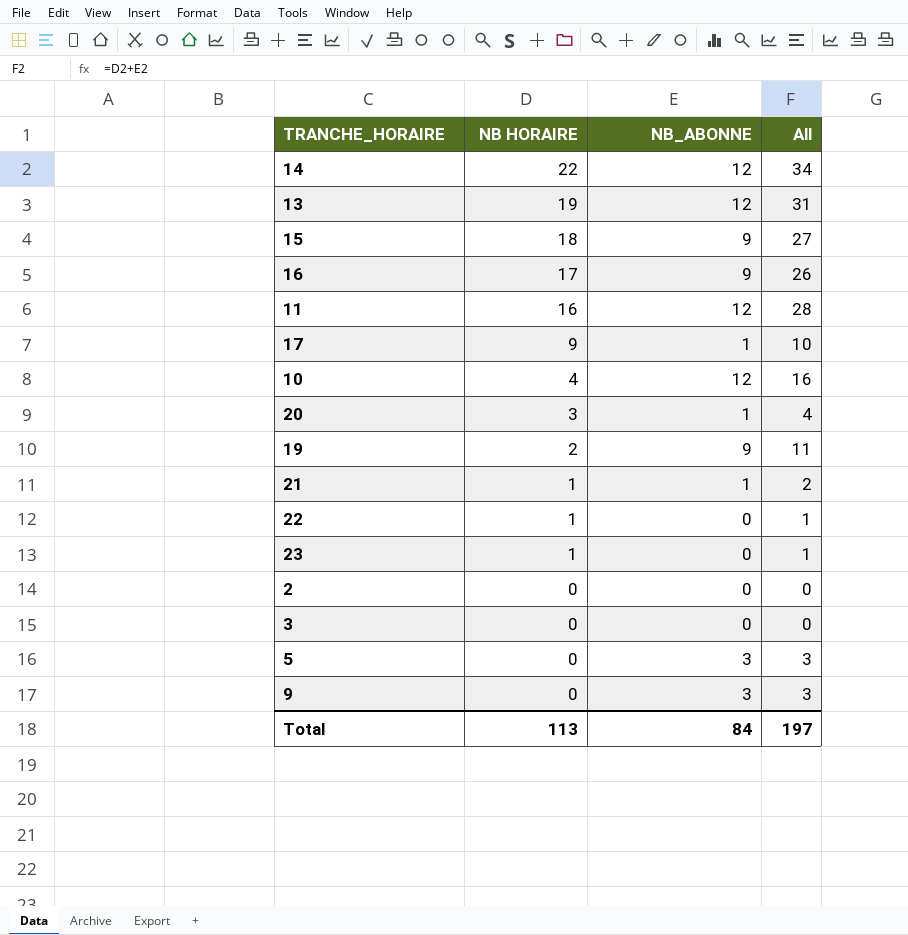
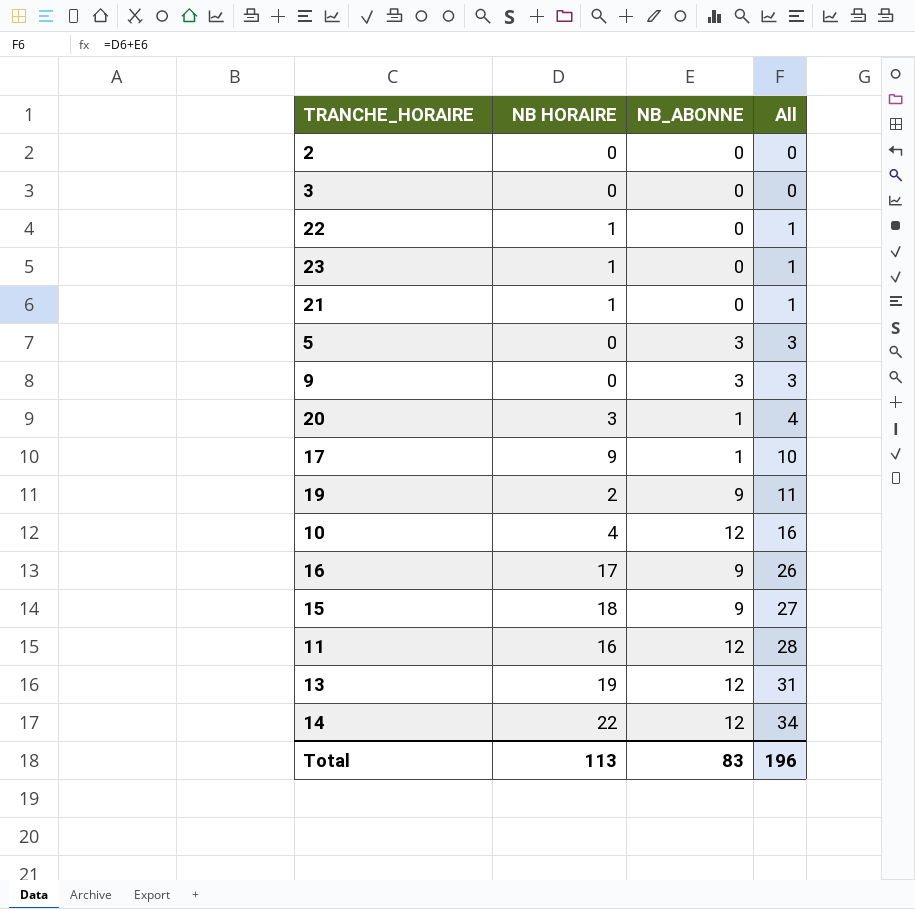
row order: NB HORAIRE descending -> All ascending
21 | NB_ABONNE: 1 -> 0
21 | All: 2 -> 1
Total | NB_ABONNE: 84 -> 83
Total | All: 197 -> 196

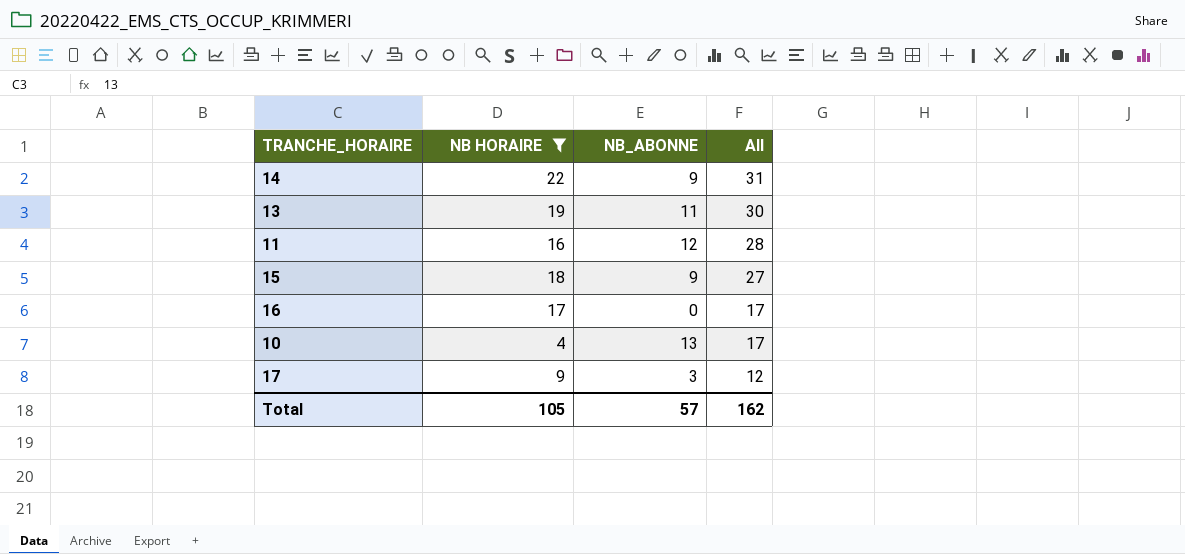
filter: none -> NB HORAIRE >= 4
row order: All ascending -> All descending
14 | NB_ABONNE: 12 -> 9
14 | All: 34 -> 31
13 | NB_ABONNE: 12 -> 11
13 | All: 31 -> 30
16 | NB_ABONNE: 9 -> 0
16 | All: 26 -> 17
10 | NB_ABONNE: 12 -> 13
10 | All: 16 -> 17
17 | NB_ABONNE: 1 -> 3
17 | All: 10 -> 12
Total | NB HORAIRE: 113 -> 105
Total | NB_ABONNE: 83 -> 57
Total | All: 196 -> 162

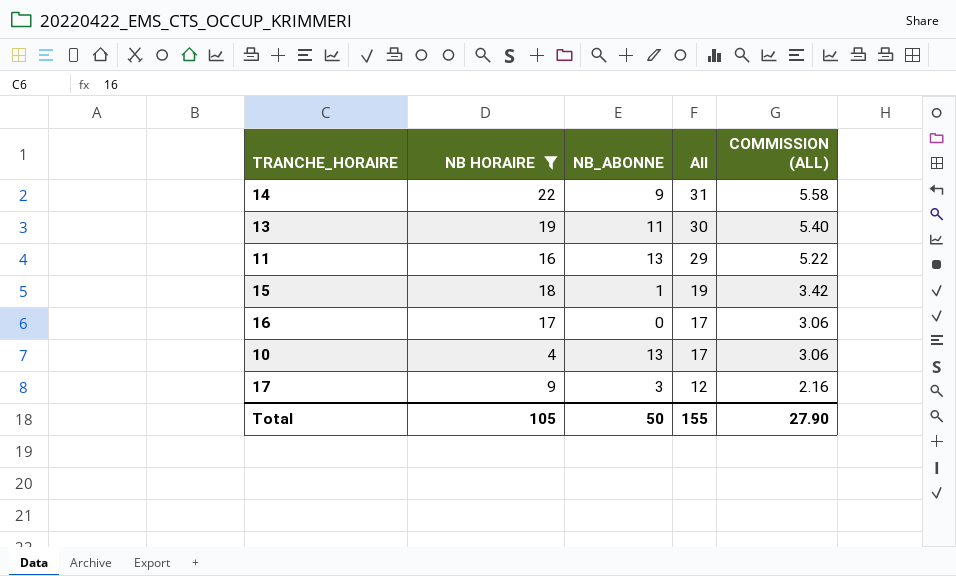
column COMMISSION (ALL) | formula: none -> [All] * 0.18
11 | NB_ABONNE: 12 -> 13
11 | All: 28 -> 29
15 | NB_ABONNE: 9 -> 1
15 | All: 27 -> 19
Total | NB_ABONNE: 57 -> 50
Total | All: 162 -> 155

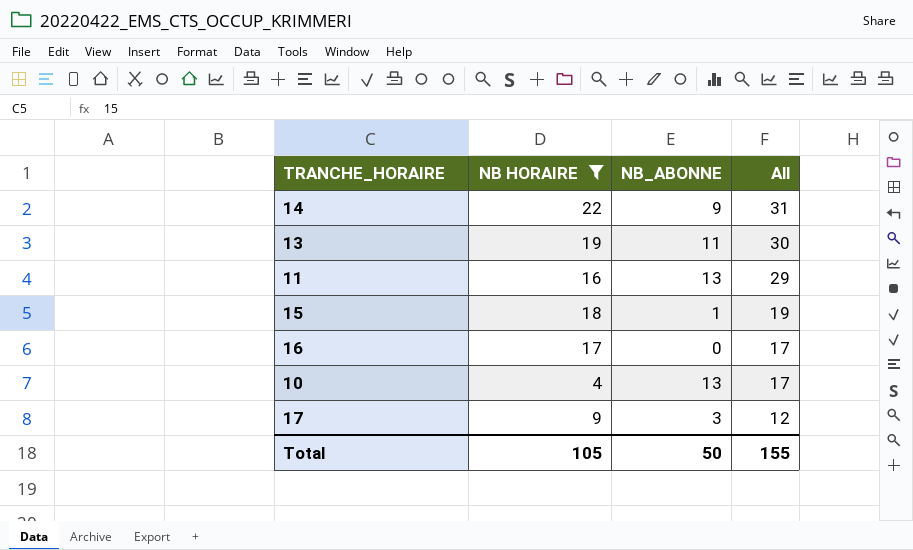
column COMMISSION (ALL) | formula: [All] * 0.18 -> none

